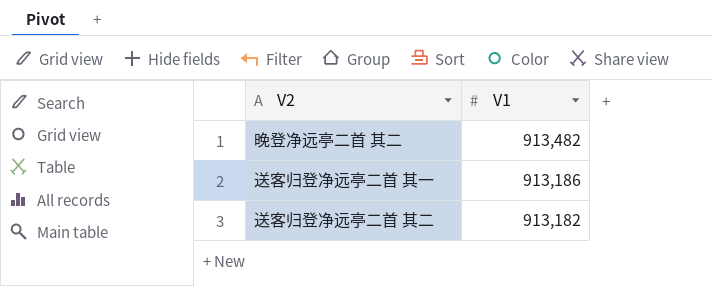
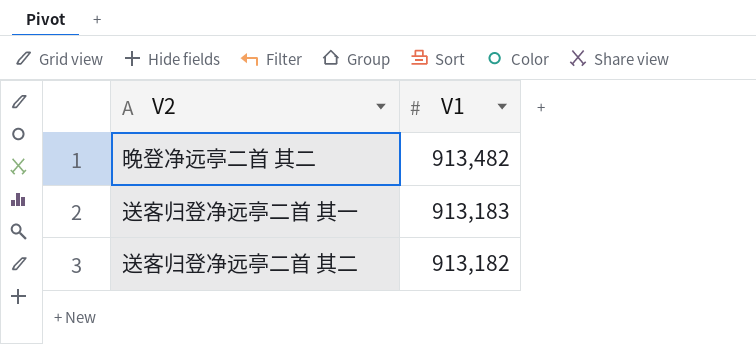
送客归登净远亭二首 其一 | V1: 913,186 -> 913,183

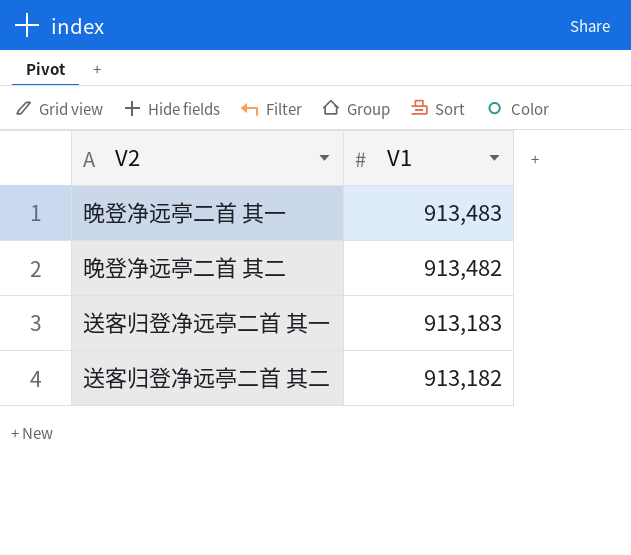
row 晚登净远亭二首 其一: none -> 913,483

